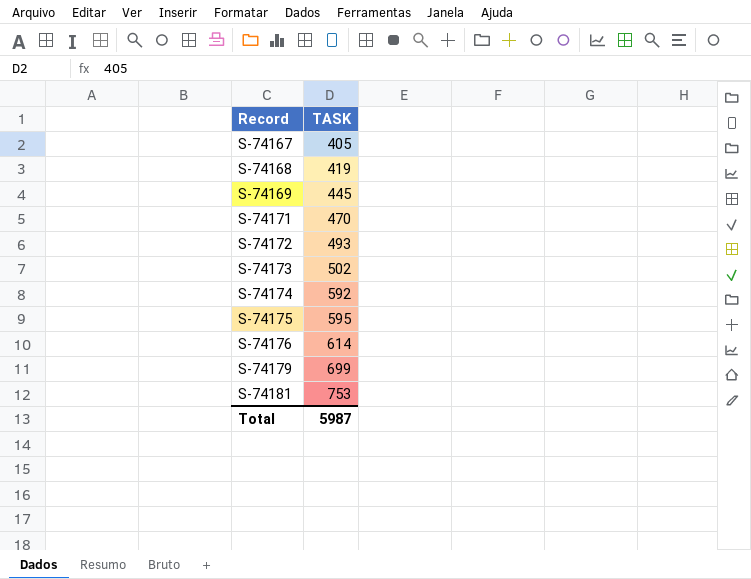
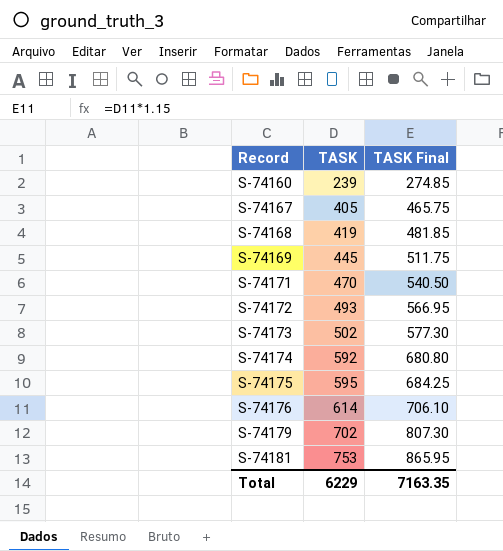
column TASK Final | formula: none -> [TASK] * 1.15
row S-74160: none -> 239 | 274.85
S-74179 | TASK: 699 -> 702
Total | TASK: 5987 -> 6229

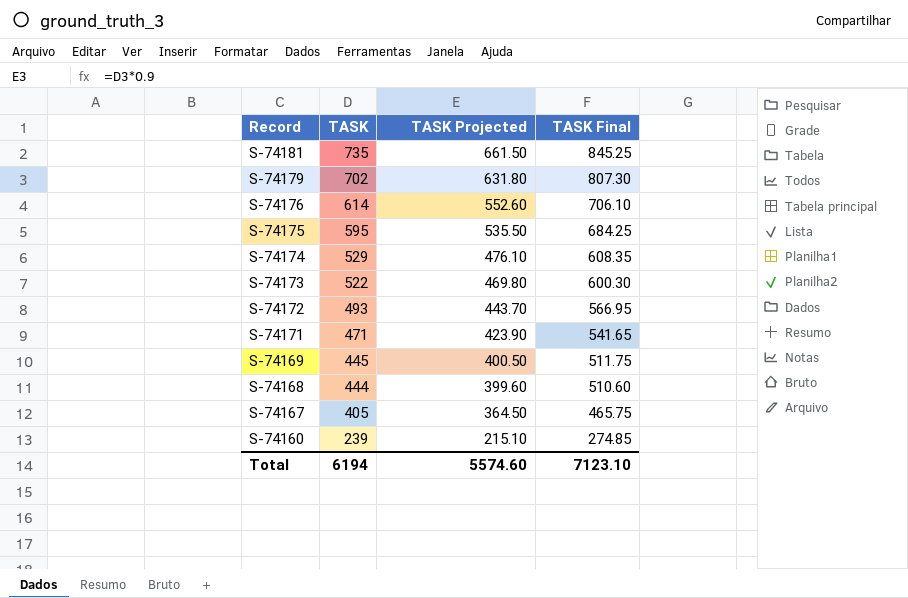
row order: Record ascending -> Record descending
column TASK Projected | formula: none -> [TASK] * 0.9
S-74181 | TASK: 753 -> 735
S-74181 | TASK Final: 865.95 -> 845.25
S-74174 | TASK: 592 -> 529
S-74174 | TASK Final: 680.80 -> 608.35
S-74173 | TASK: 502 -> 522
S-74173 | TASK Final: 577.30 -> 600.30
S-74171 | TASK: 470 -> 471
S-74171 | TASK Final: 540.50 -> 541.65
S-74168 | TASK: 419 -> 444
S-74168 | TASK Final: 481.85 -> 510.60
Total | TASK: 6229 -> 6194
Total | TASK Final: 7163.35 -> 7123.10

